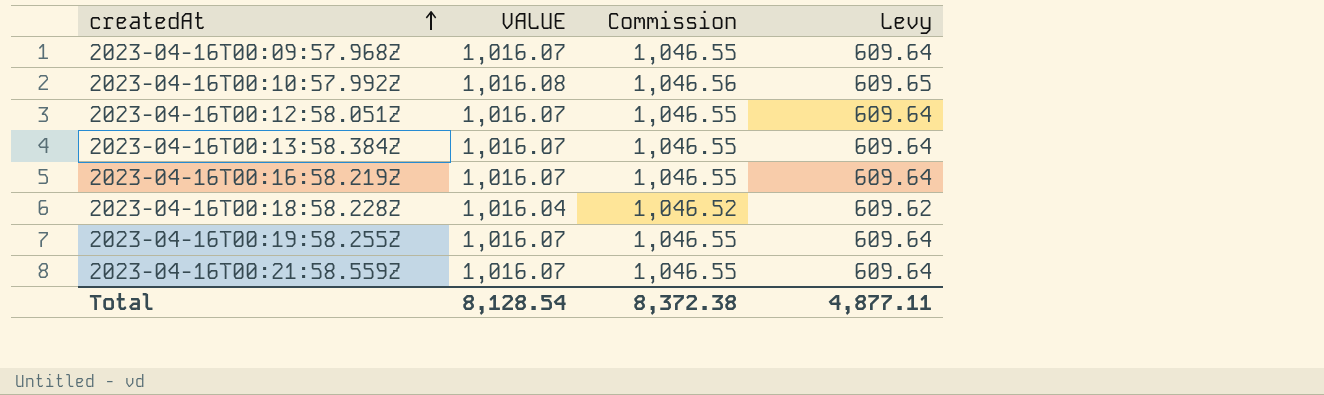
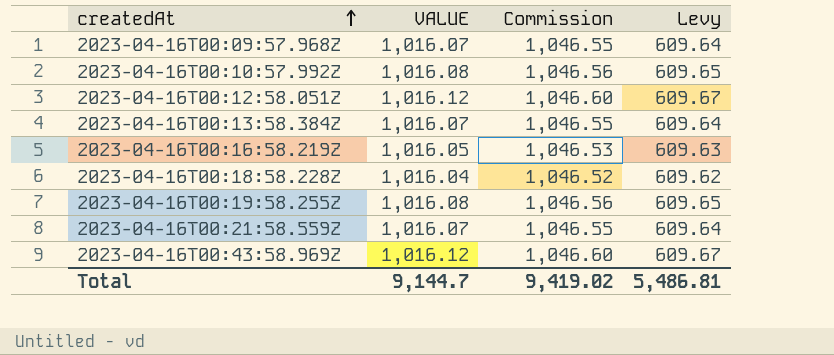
2023-04-16T00:12:58.051Z | VALUE: 1,016.07 -> 1,016.12
2023-04-16T00:12:58.051Z | Commission: 1,046.55 -> 1,046.60
2023-04-16T00:12:58.051Z | Levy: 609.64 -> 609.67
2023-04-16T00:16:58.219Z | VALUE: 1,016.07 -> 1,016.05
2023-04-16T00:16:58.219Z | Commission: 1,046.55 -> 1,046.53
2023-04-16T00:16:58.219Z | Levy: 609.64 -> 609.63
2023-04-16T00:19:58.255Z | VALUE: 1,016.07 -> 1,016.08
2023-04-16T00:19:58.255Z | Commission: 1,046.55 -> 1,046.56
2023-04-16T00:19:58.255Z | Levy: 609.64 -> 609.65
row 2023-04-16T00:43:58.969Z: none -> 1,016.12 | 1,046.60 | 609.67
Total | VALUE: 8,128.54 -> 9,144.7
Total | Commission: 8,372.38 -> 9,419.02
Total | Levy: 4,877.11 -> 5,486.81

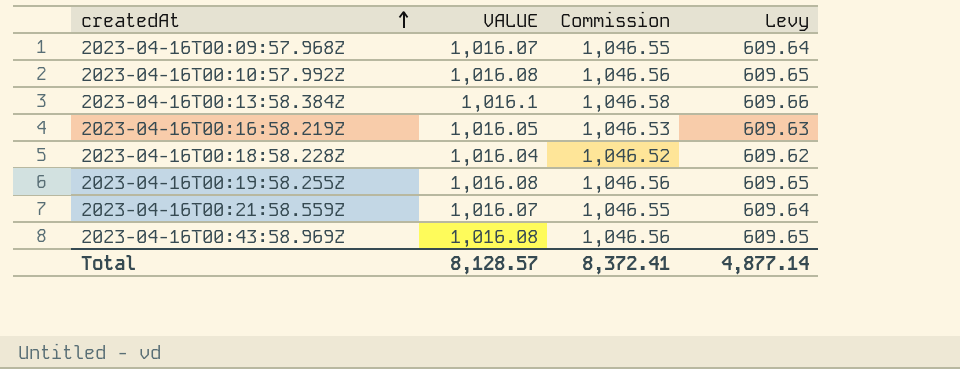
row 2023-04-16T00:12:58.051Z: 1,016.12 | 1,046.60 | 609.67 -> none
2023-04-16T00:13:58.384Z | VALUE: 1,016.07 -> 1,016.1
2023-04-16T00:13:58.384Z | Commission: 1,046.55 -> 1,046.58
2023-04-16T00:13:58.384Z | Levy: 609.64 -> 609.66
2023-04-16T00:43:58.969Z | VALUE: 1,016.12 -> 1,016.08
2023-04-16T00:43:58.969Z | Commission: 1,046.60 -> 1,046.56
2023-04-16T00:43:58.969Z | Levy: 609.67 -> 609.65
Total | VALUE: 9,144.7 -> 8,128.57
Total | Commission: 9,419.02 -> 8,372.41
Total | Levy: 5,486.81 -> 4,877.14

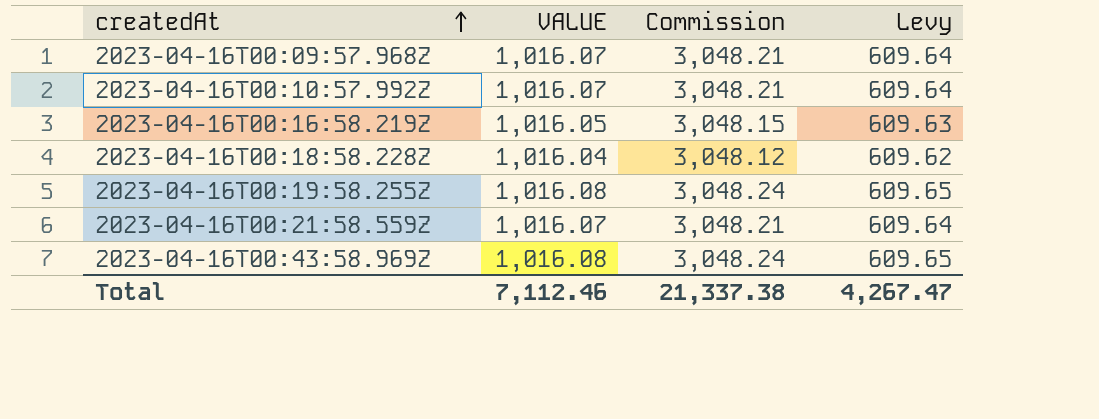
column Commission | formula: [VALUE] * 1.03 -> [VALUE] * 3
row 2023-04-16T00:13:58.384Z: 1,016.1 | 1,046.58 | 609.66 -> none
2023-04-16T00:10:57.992Z | VALUE: 1,016.08 -> 1,016.07
2023-04-16T00:10:57.992Z | Levy: 609.65 -> 609.64
Total | VALUE: 8,128.57 -> 7,112.46
Total | Commission: 8,372.41 -> 21,337.38
Total | Levy: 4,877.14 -> 4,267.47

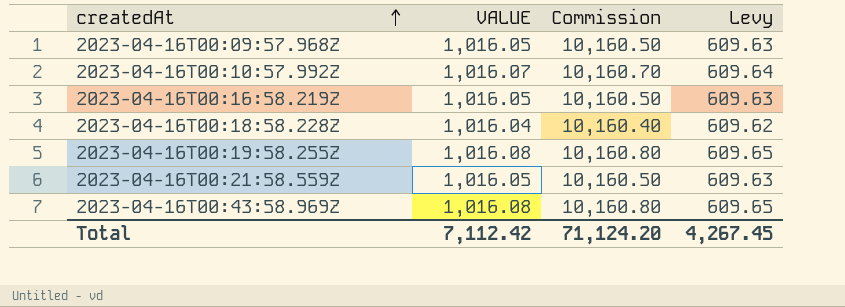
column Commission | formula: [VALUE] * 3 -> [VALUE] * 10
2023-04-16T00:09:57.968Z | VALUE: 1,016.07 -> 1,016.05
2023-04-16T00:09:57.968Z | Levy: 609.64 -> 609.63
2023-04-16T00:21:58.559Z | VALUE: 1,016.07 -> 1,016.05
2023-04-16T00:21:58.559Z | Levy: 609.64 -> 609.63
Total | VALUE: 7,112.46 -> 7,112.42
Total | Commission: 21,337.38 -> 71,124.20
Total | Levy: 4,267.47 -> 4,267.45

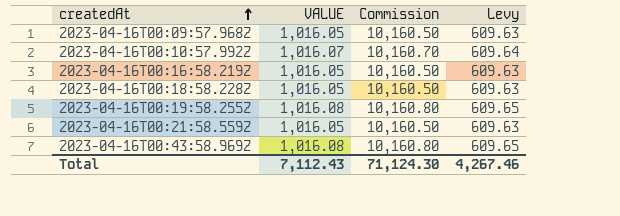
2023-04-16T00:18:58.228Z | VALUE: 1,016.04 -> 1,016.05
2023-04-16T00:18:58.228Z | Commission: 10,160.40 -> 10,160.50
2023-04-16T00:18:58.228Z | Levy: 609.62 -> 609.63
Total | VALUE: 7,112.42 -> 7,112.43
Total | Commission: 71,124.20 -> 71,124.30
Total | Levy: 4,267.45 -> 4,267.46

